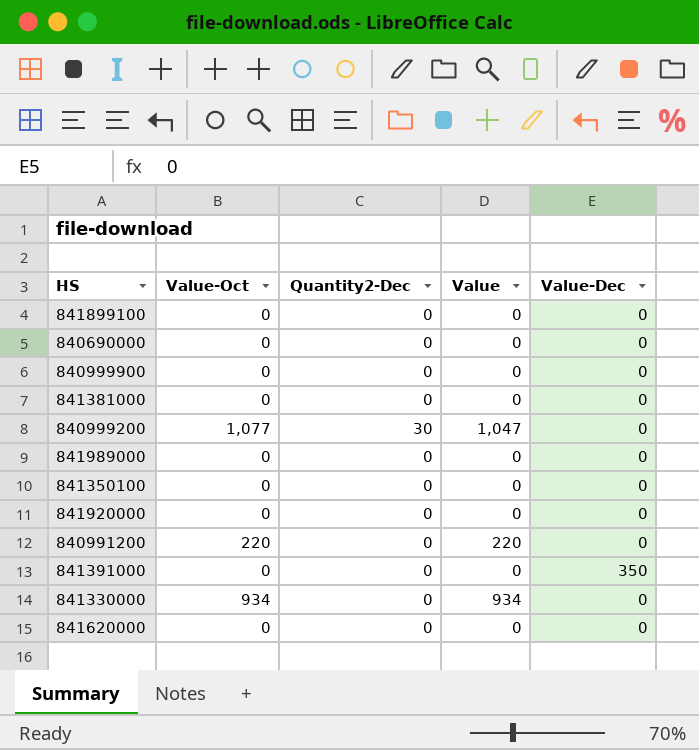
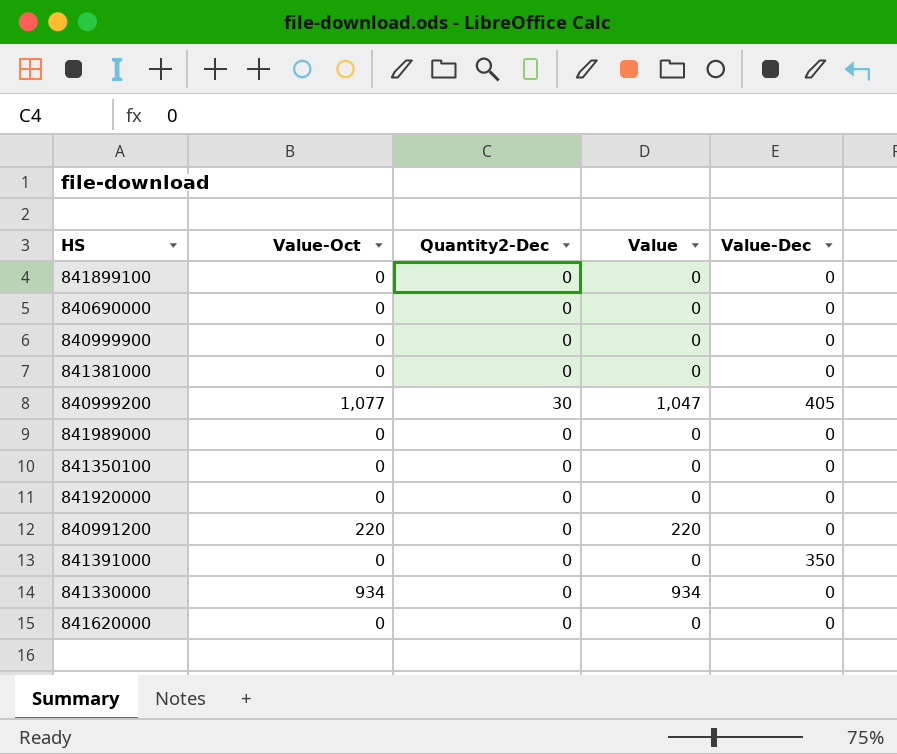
840999200 | Value-Dec: 0 -> 405

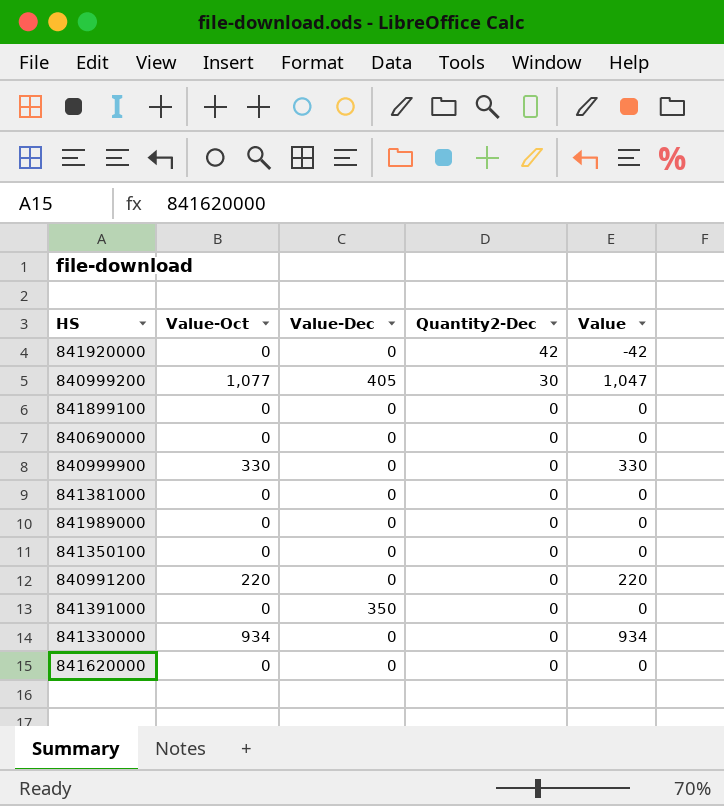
row order: none -> Quantity2-Dec descending
column Value-Dec | position: 5 -> 3
841920000 | Quantity2-Dec: 0 -> 42
841920000 | Value: 0 -> -42
840999900 | Value-Oct: 0 -> 330
840999900 | Value: 0 -> 330

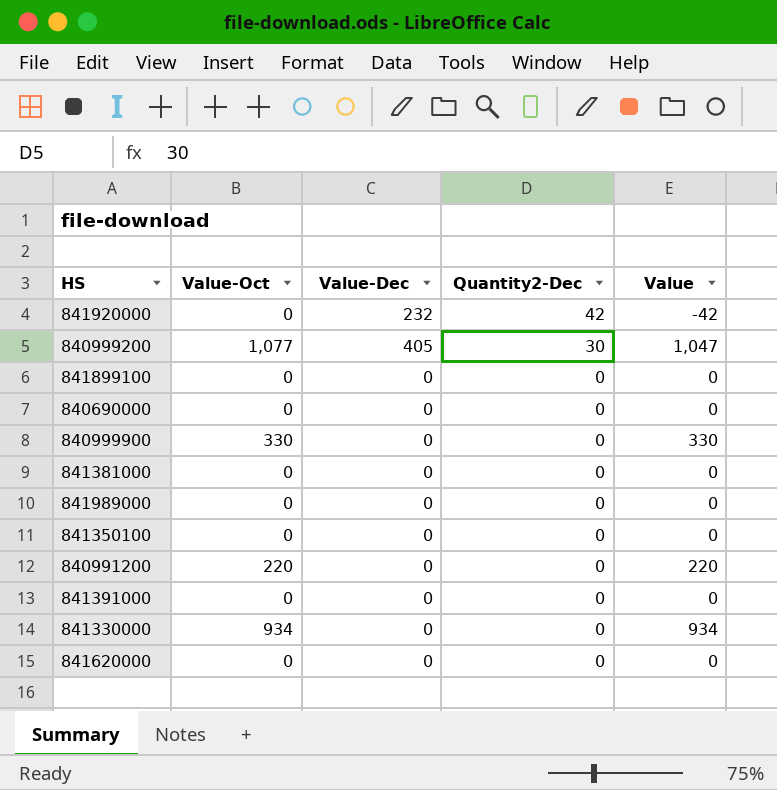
841920000 | Value-Dec: 0 -> 232
841391000 | Value-Dec: 350 -> 0

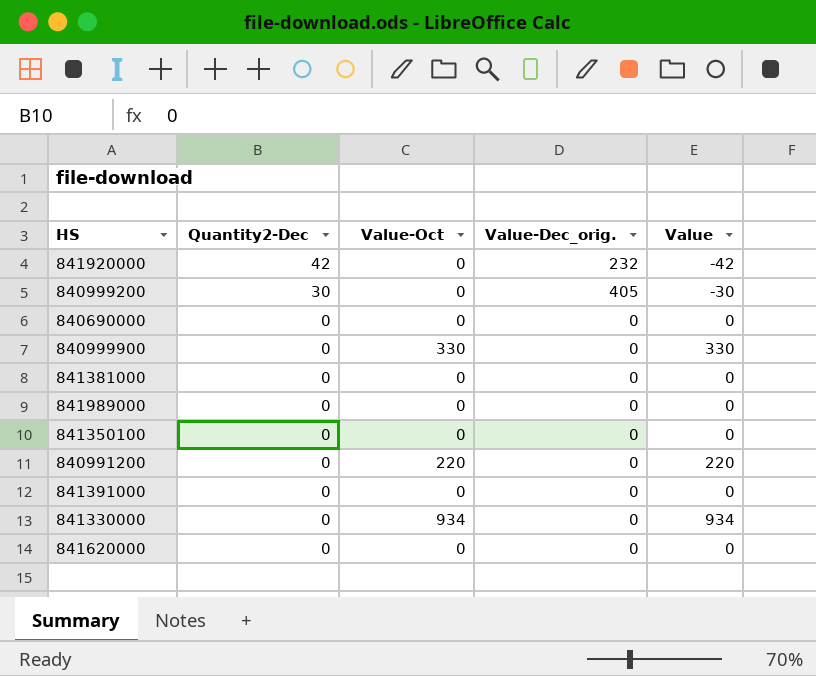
column Quantity2-Dec | position: 4 -> 2
column name: Value-Dec -> Value-Dec_orig.
row 841899100: 0 | 0 | 0 | 0 -> none
840999200 | Value-Oct: 1,077 -> 0
840999200 | Value: 1,047 -> -30

